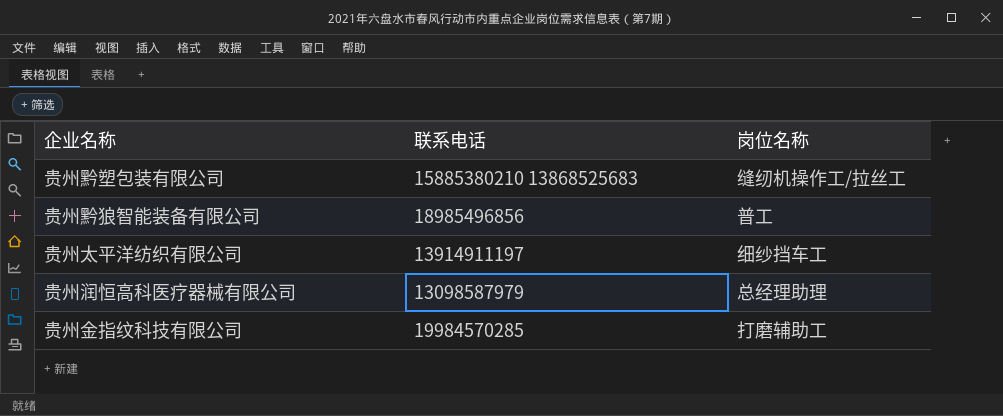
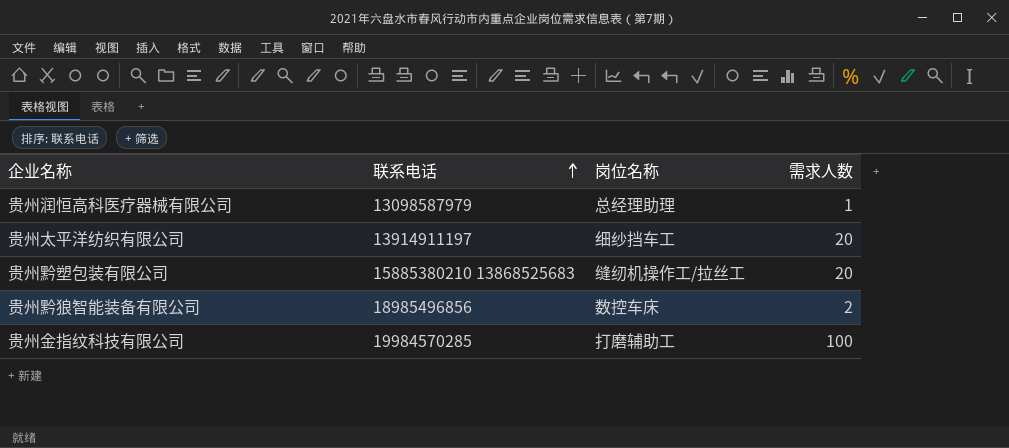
row order: none -> 联系电话 ascending
column 需求人数 | position: none -> 4
贵州黔狼智能装备有限公司 | 岗位名称: 普工 -> 数控车床

